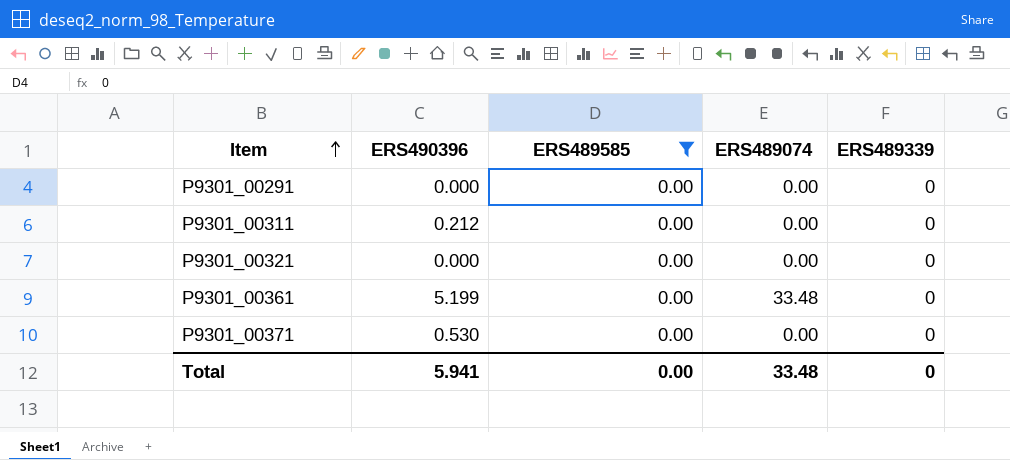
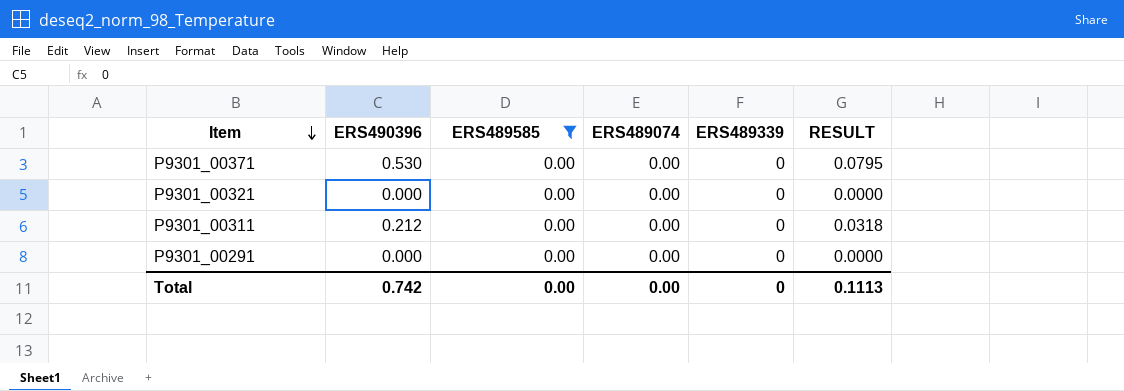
row order: Item ascending -> Item descending
column RESULT | formula: none -> [ERS490396] * 0.15
row P9301_00361: 5.199 | 0.00 | 33.48 | 0 -> none
Total | ERS490396: 5.941 -> 0.742
Total | ERS489074: 33.48 -> 0.00

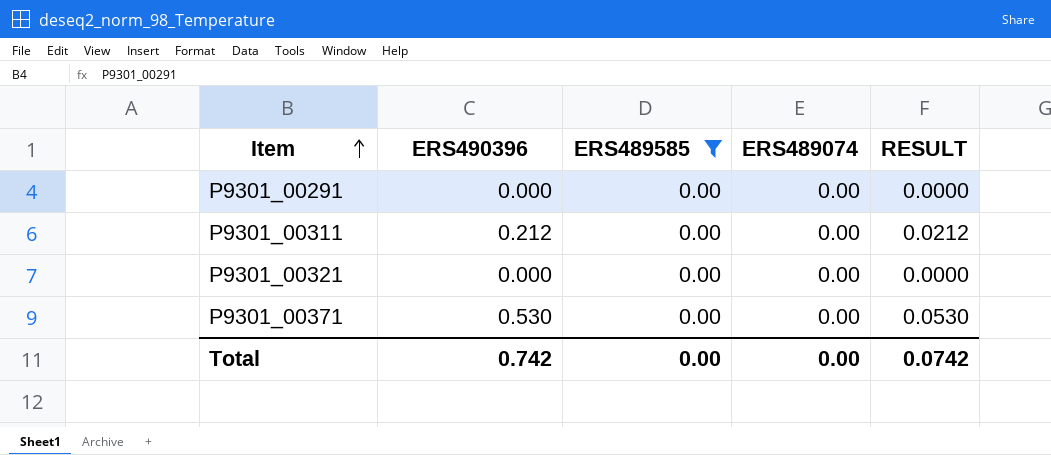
row order: Item descending -> Item ascending
column ERS489339 | position: 5 -> none
column RESULT | formula: [ERS490396] * 0.15 -> [ERS490396] * 0.1
Total | RESULT: 0.1113 -> 0.0742

